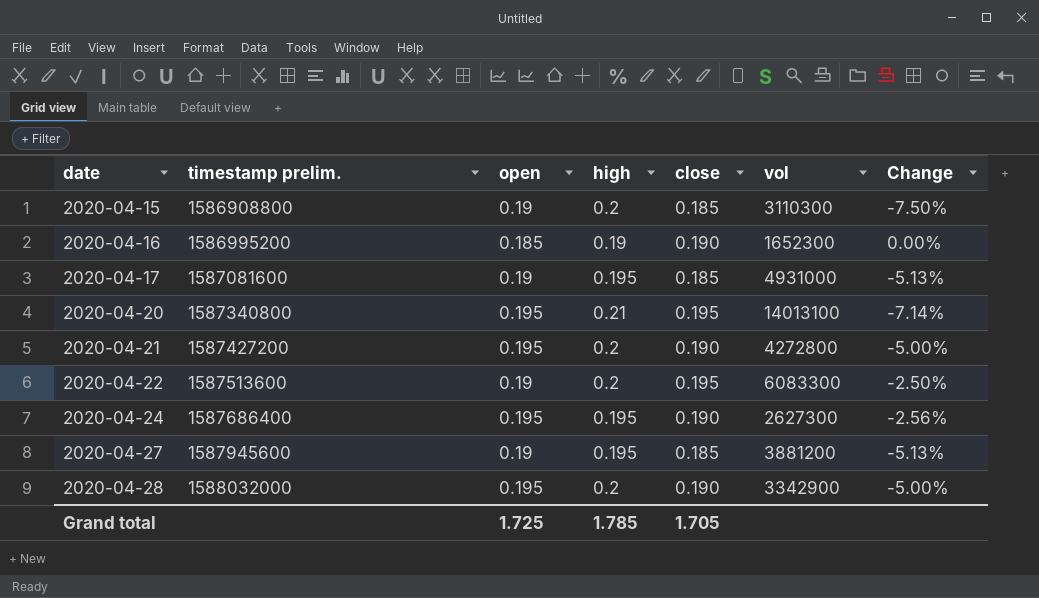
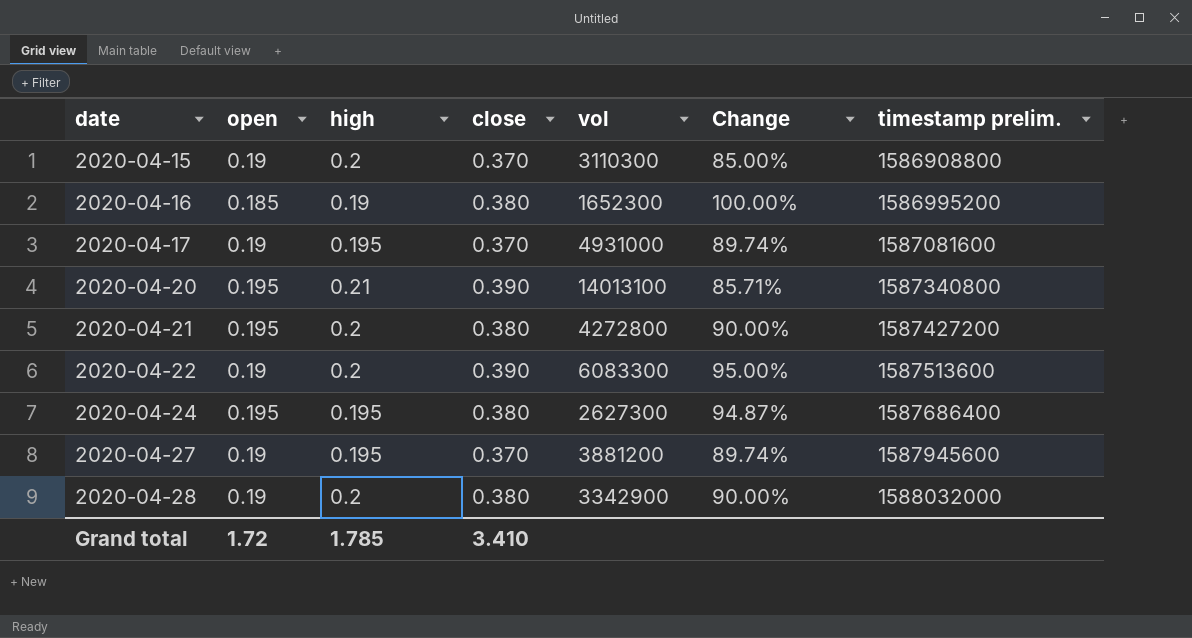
column timestamp prelim. | position: 2 -> 7
2020-04-15 | close: 0.185 -> 0.370
2020-04-15 | Change: -7.50% -> 85.00%
2020-04-16 | close: 0.190 -> 0.380
2020-04-16 | Change: 0.00% -> 100.00%
2020-04-17 | close: 0.185 -> 0.370
2020-04-17 | Change: -5.13% -> 89.74%
2020-04-20 | close: 0.195 -> 0.390
2020-04-20 | Change: -7.14% -> 85.71%
2020-04-21 | close: 0.190 -> 0.380
2020-04-21 | Change: -5.00% -> 90.00%
2020-04-22 | close: 0.195 -> 0.390
2020-04-22 | Change: -2.50% -> 95.00%
2020-04-24 | close: 0.190 -> 0.380
2020-04-24 | Change: -2.56% -> 94.87%
2020-04-27 | close: 0.185 -> 0.370
2020-04-27 | Change: -5.13% -> 89.74%
2020-04-28 | open: 0.195 -> 0.19
2020-04-28 | close: 0.190 -> 0.380
2020-04-28 | Change: -5.00% -> 90.00%
Grand total | open: 1.725 -> 1.72
Grand total | close: 1.705 -> 3.410

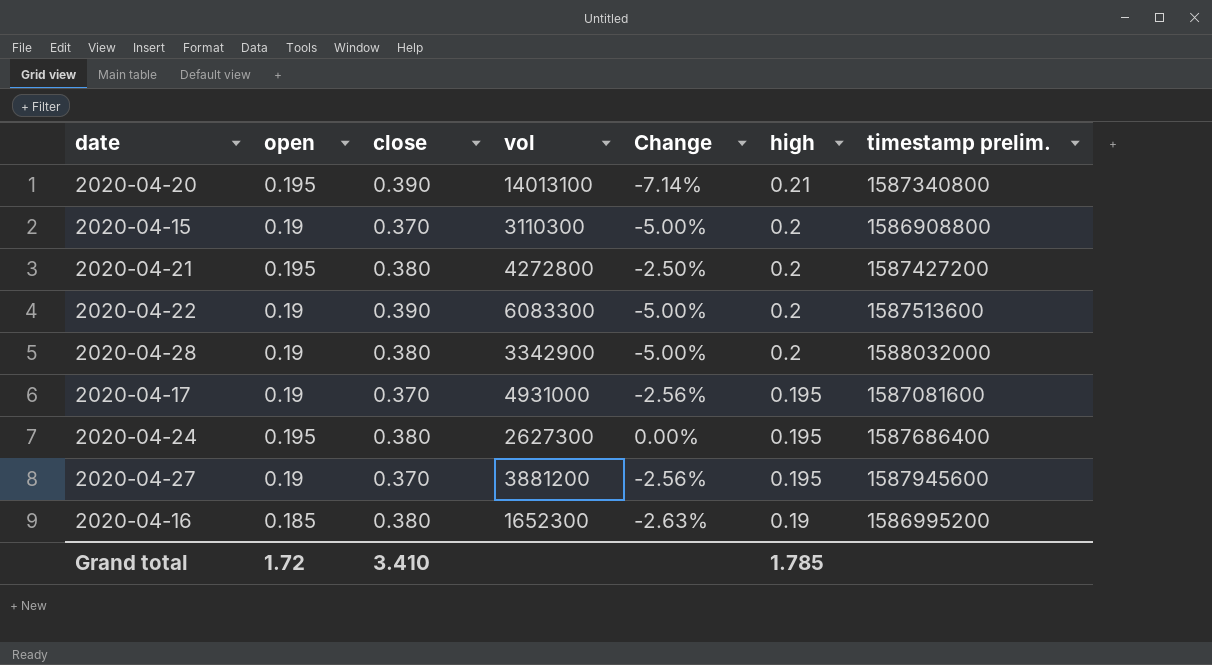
row order: date ascending -> high descending
column Change | formula: ([close] - [high]) / [high] -> ([open] - [high]) / [high]
column high | position: 3 -> 6

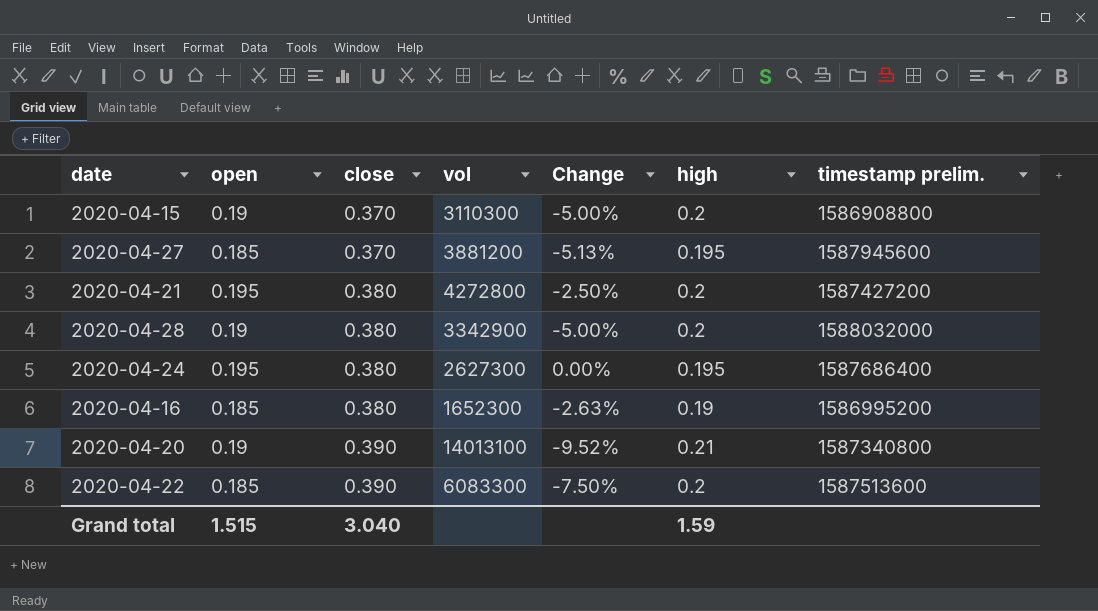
row order: high descending -> close ascending
row 2020-04-17: 0.19 | 0.370 | 4931000 | -2.56% | 0.195 | 1587081600 -> none
2020-04-27 | open: 0.19 -> 0.185
2020-04-27 | Change: -2.56% -> -5.13%
2020-04-20 | open: 0.195 -> 0.19
2020-04-20 | Change: -7.14% -> -9.52%
2020-04-22 | open: 0.19 -> 0.185
2020-04-22 | Change: -5.00% -> -7.50%
Grand total | open: 1.72 -> 1.515
Grand total | close: 3.410 -> 3.040
Grand total | high: 1.785 -> 1.59

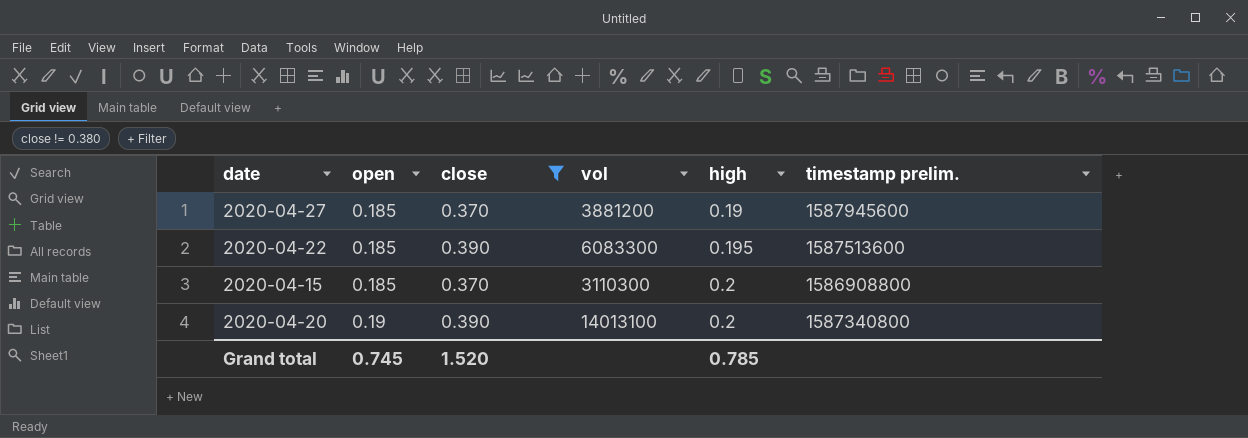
filter: none -> close != 0.380
row order: close ascending -> open ascending
column Change | formula: ([open] - [high]) / [high] -> none
2020-04-27 | high: 0.195 -> 0.19
2020-04-22 | high: 0.2 -> 0.195
2020-04-15 | open: 0.19 -> 0.185
2020-04-20 | high: 0.21 -> 0.2
Grand total | open: 1.515 -> 0.745
Grand total | close: 3.040 -> 1.520
Grand total | high: 1.59 -> 0.785

